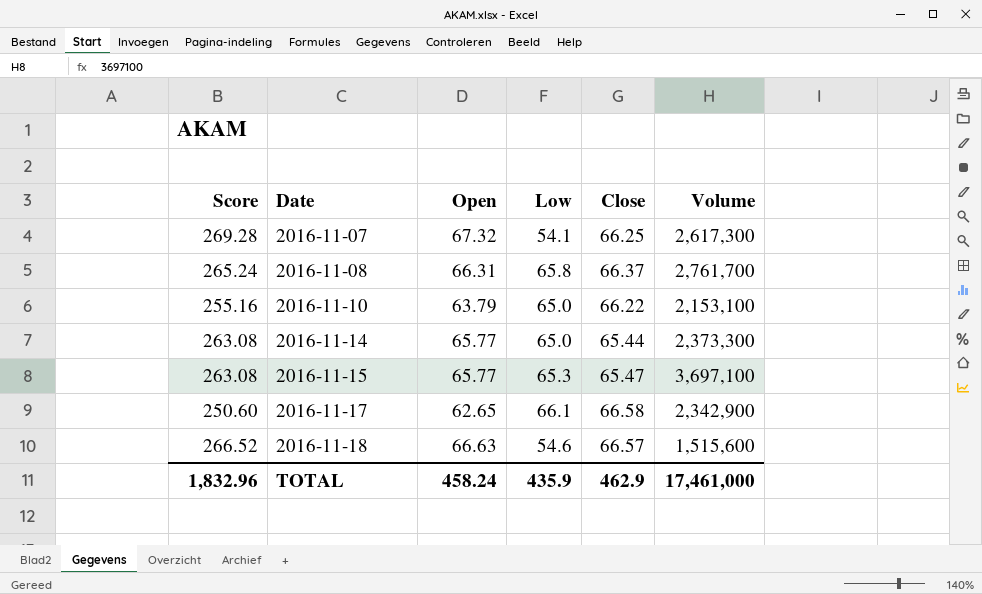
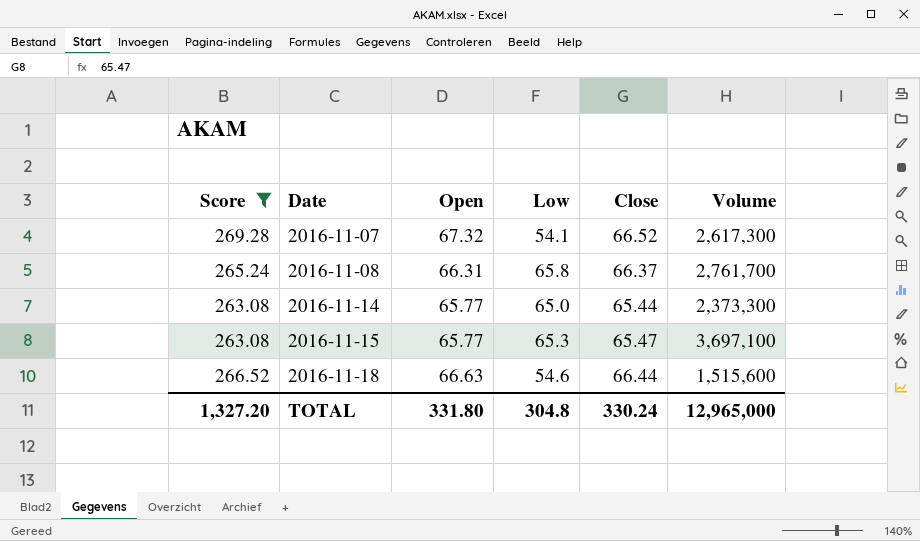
filter: none -> Score >= 263.08
2016-11-07 | Close: 66.25 -> 66.52
2016-11-18 | Close: 66.57 -> 66.44
TOTAL | Score: 1,832.96 -> 1,327.20
TOTAL | Open: 458.24 -> 331.80
TOTAL | Low: 435.9 -> 304.8
TOTAL | Close: 462.9 -> 330.24
TOTAL | Volume: 17,461,000 -> 12,965,000

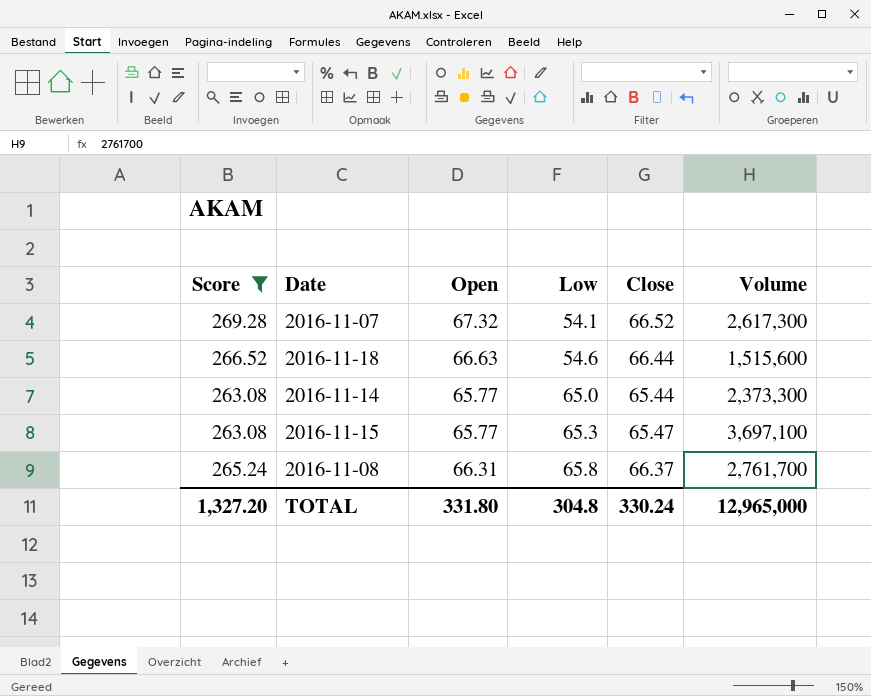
row order: Date ascending -> Low ascending

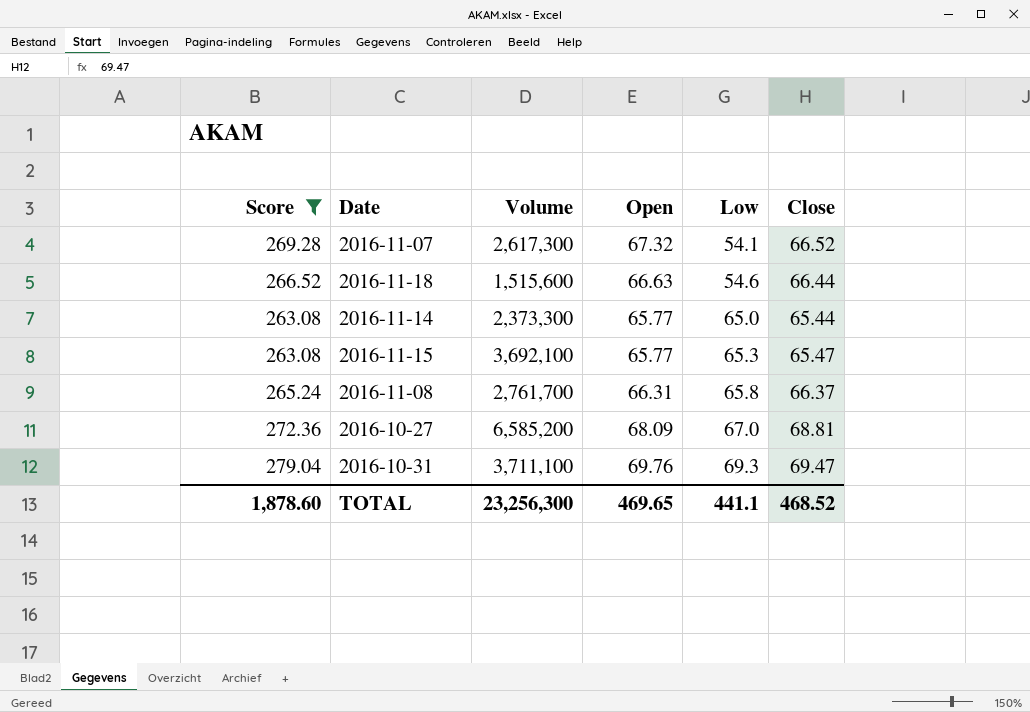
column Volume | position: 6 -> 3
2016-11-15 | Volume: 3,697,100 -> 3,692,100
row 2016-10-27: none -> 272.36 | 6,585,200 | 68.09 | 67.0 | 68.81
row 2016-10-31: none -> 279.04 | 3,711,100 | 69.76 | 69.3 | 69.47
TOTAL | Score: 1,327.20 -> 1,878.60
TOTAL | Volume: 12,965,000 -> 23,256,300
TOTAL | Open: 331.80 -> 469.65
TOTAL | Low: 304.8 -> 441.1
TOTAL | Close: 330.24 -> 468.52

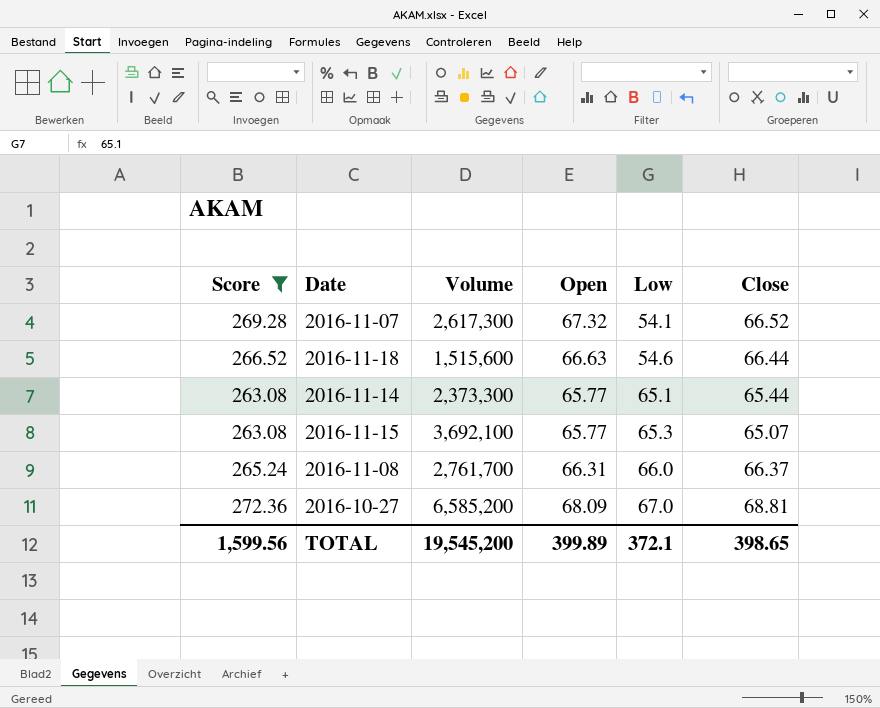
row 2016-10-31: 279.04 | 3,711,100 | 69.76 | 69.3 | 69.47 -> none
2016-11-14 | Low: 65.0 -> 65.1
2016-11-15 | Close: 65.47 -> 65.07
2016-11-08 | Low: 65.8 -> 66.0
TOTAL | Score: 1,878.60 -> 1,599.56
TOTAL | Volume: 23,256,300 -> 19,545,200
TOTAL | Open: 469.65 -> 399.89
TOTAL | Low: 441.1 -> 372.1
TOTAL | Close: 468.52 -> 398.65

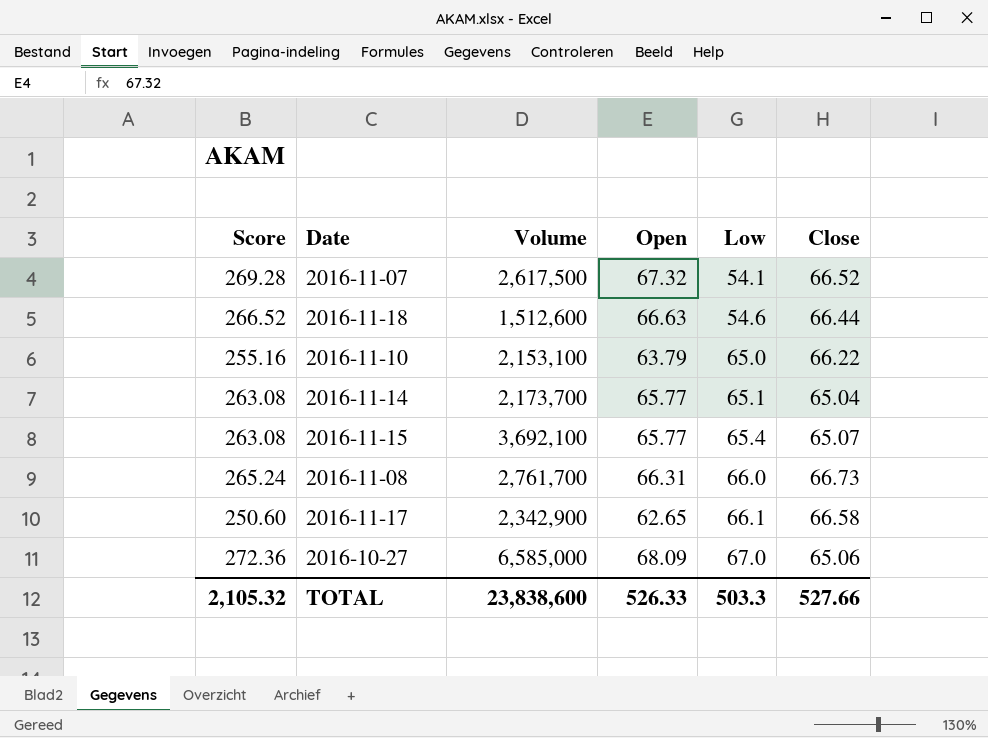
filter: Score >= 263.08 -> none
2016-11-07 | Volume: 2,617,300 -> 2,617,500
2016-11-18 | Volume: 1,515,600 -> 1,512,600
2016-11-14 | Volume: 2,373,300 -> 2,173,700
2016-11-14 | Close: 65.44 -> 65.04
2016-11-15 | Low: 65.3 -> 65.4
2016-11-08 | Close: 66.37 -> 66.73
2016-10-27 | Volume: 6,585,200 -> 6,585,000
2016-10-27 | Close: 68.81 -> 65.06
TOTAL | Score: 1,599.56 -> 2,105.32
TOTAL | Volume: 19,545,200 -> 23,838,600
TOTAL | Open: 399.89 -> 526.33
TOTAL | Low: 372.1 -> 503.3
TOTAL | Close: 398.65 -> 527.66

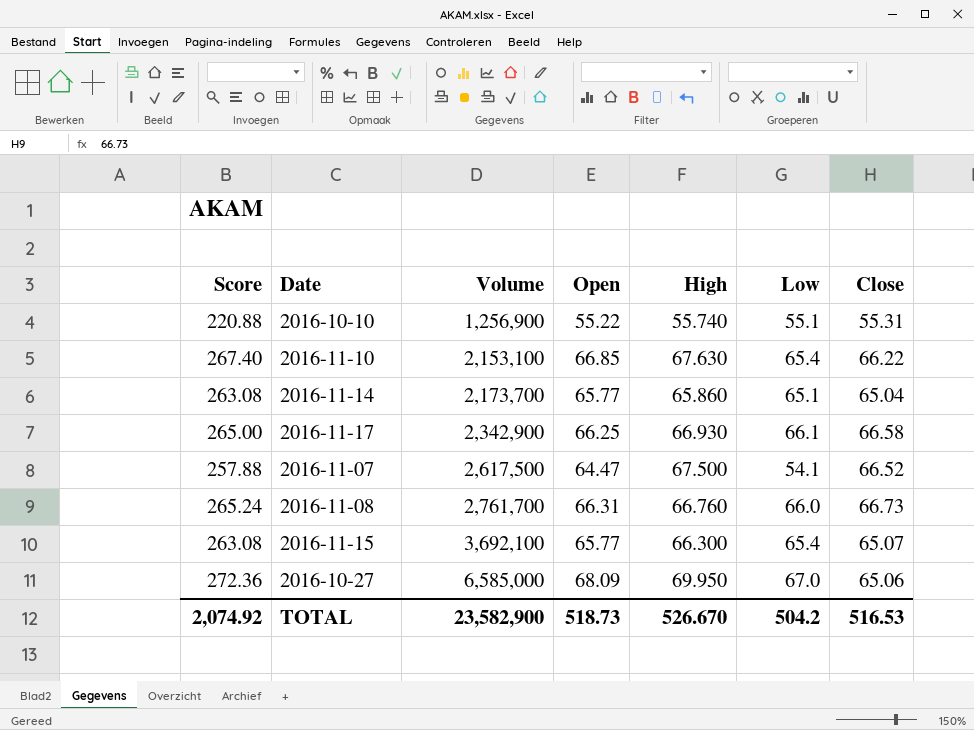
row order: Low ascending -> Volume ascending
column High | position: none -> 5
row 2016-11-18: 266.52 | 1,512,600 | 66.63 | 54.6 | 66.44 -> none
row 2016-10-10: none -> 220.88 | 1,256,900 | 55.22 | 55.740 | 55.1 | 55.31
2016-11-10 | Score: 255.16 -> 267.40
2016-11-10 | Open: 63.79 -> 66.85
2016-11-10 | Low: 65.0 -> 65.4
2016-11-17 | Score: 250.60 -> 265.00
2016-11-17 | Open: 62.65 -> 66.25
2016-11-07 | Score: 269.28 -> 257.88
2016-11-07 | Open: 67.32 -> 64.47
TOTAL | Score: 2,105.32 -> 2,074.92
TOTAL | Volume: 23,838,600 -> 23,582,900
TOTAL | Open: 526.33 -> 518.73
TOTAL | Low: 503.3 -> 504.2
TOTAL | Close: 527.66 -> 516.53

